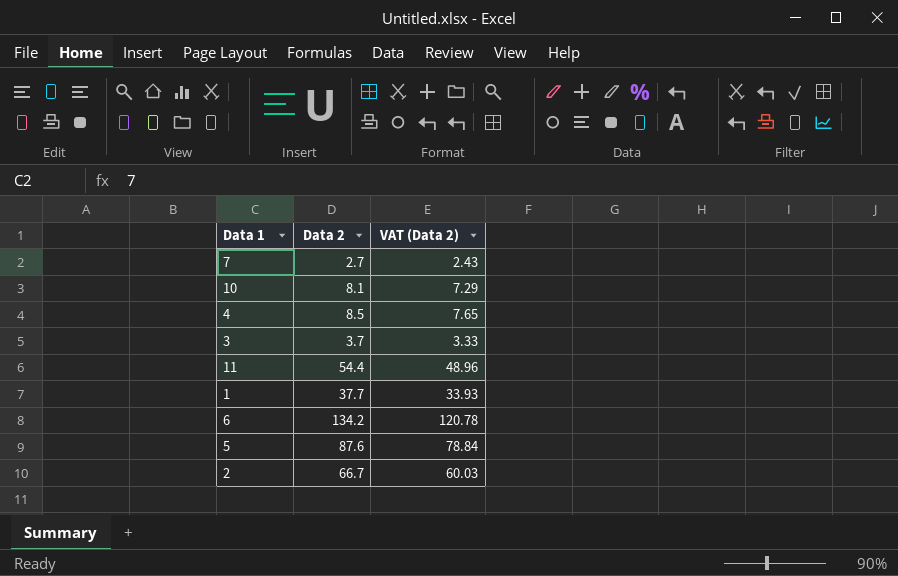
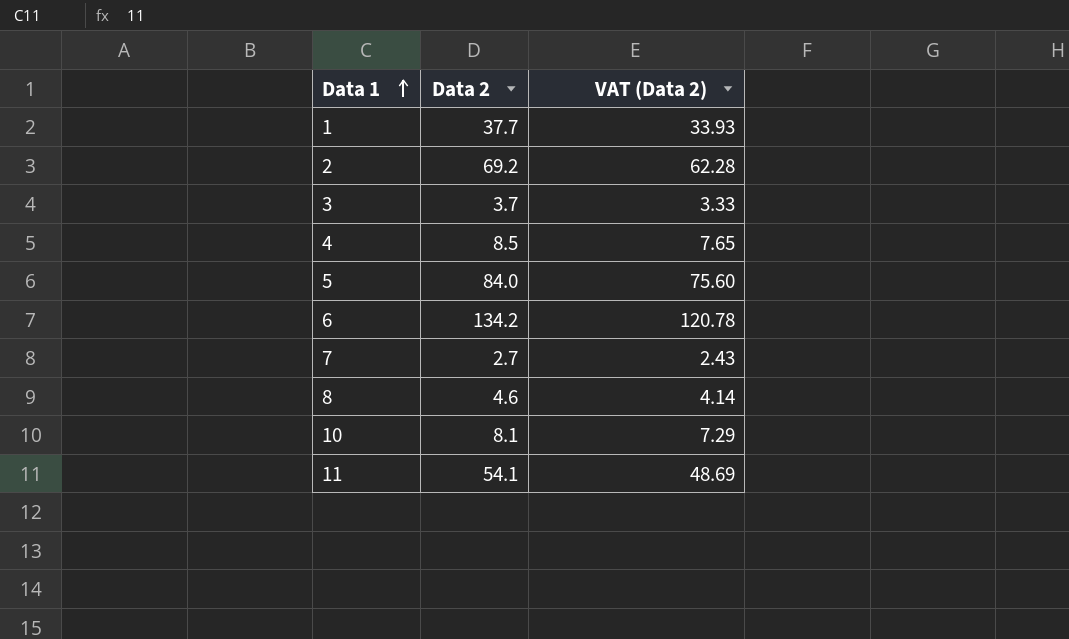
row order: none -> Data 1 ascending
2 | Data 2: 66.7 -> 69.2
2 | VAT (Data 2): 60.03 -> 62.28
5 | Data 2: 87.6 -> 84.0
5 | VAT (Data 2): 78.84 -> 75.60
row 8: none -> 4.6 | 4.14
11 | Data 2: 54.4 -> 54.1
11 | VAT (Data 2): 48.96 -> 48.69

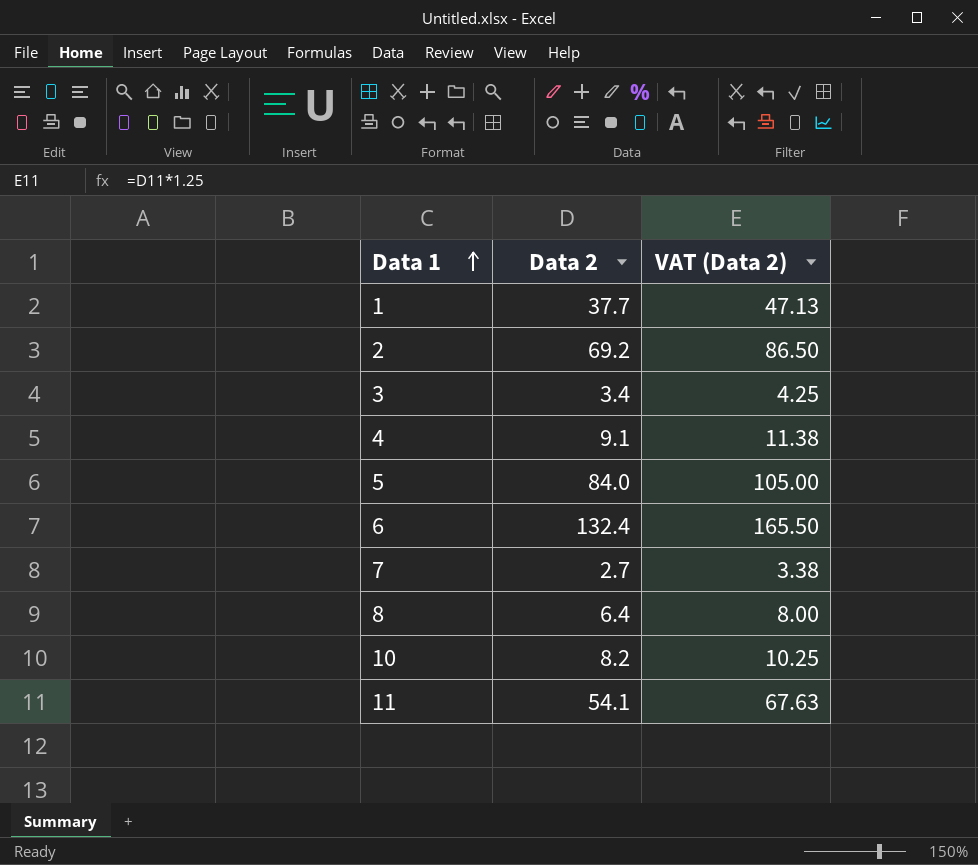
column VAT (Data 2) | formula: [Data 2] * 0.9 -> [Data 2] * 1.25
3 | Data 2: 3.7 -> 3.4
4 | Data 2: 8.5 -> 9.1
6 | Data 2: 134.2 -> 132.4
8 | Data 2: 4.6 -> 6.4
10 | Data 2: 8.1 -> 8.2

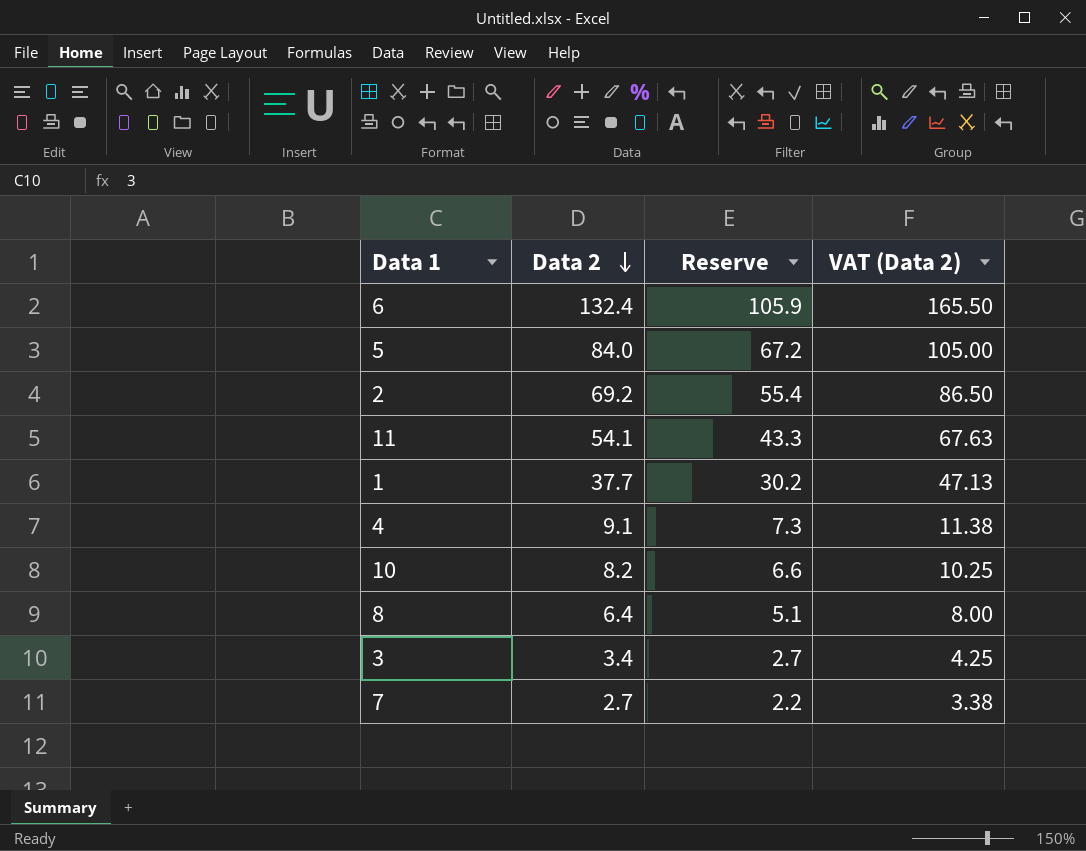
row order: Data 1 ascending -> Data 2 descending
column Reserve | formula: none -> [Data 2] * 0.8

